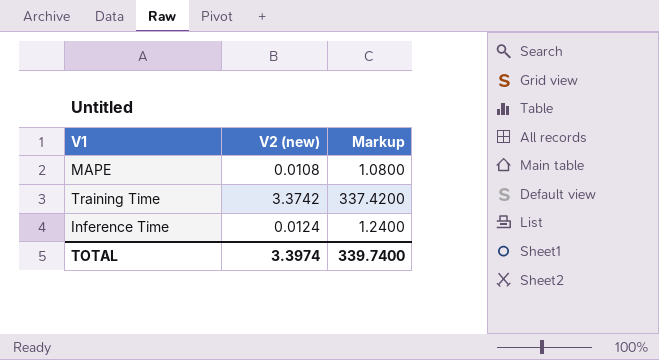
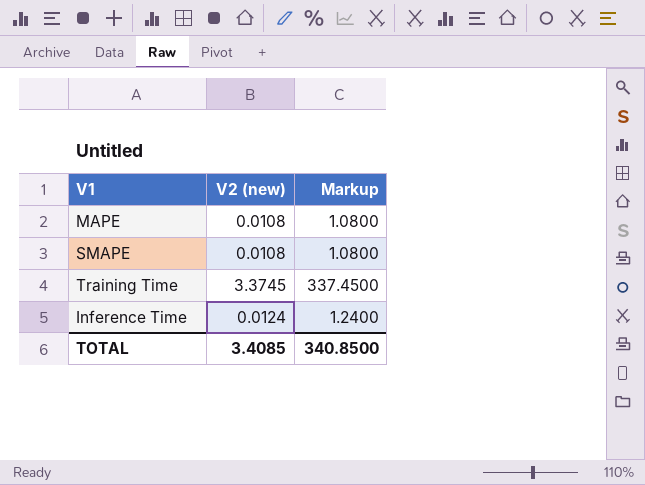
row SMAPE: none -> 0.0108 | 1.0800
Training Time | V2 (new): 3.3742 -> 3.3745
Training Time | Markup: 337.4200 -> 337.4500
TOTAL | V2 (new): 3.3974 -> 3.4085
TOTAL | Markup: 339.7400 -> 340.8500

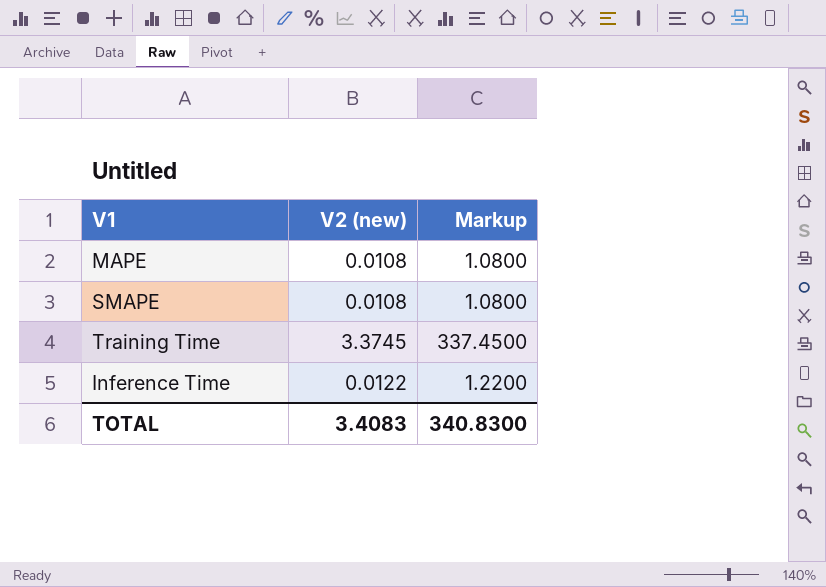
Inference Time | V2 (new): 0.0124 -> 0.0122
Inference Time | Markup: 1.2400 -> 1.2200
TOTAL | V2 (new): 3.4085 -> 3.4083
TOTAL | Markup: 340.8500 -> 340.8300

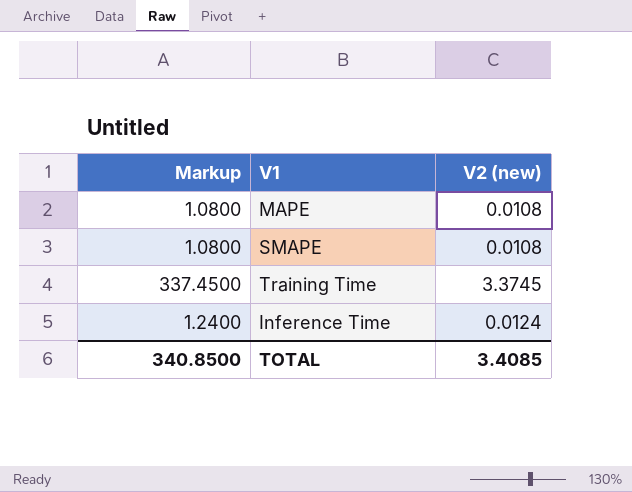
column Markup | position: 3 -> 1
Inference Time | Markup: 1.2200 -> 1.2400
Inference Time | V2 (new): 0.0122 -> 0.0124
TOTAL | Markup: 340.8300 -> 340.8500
TOTAL | V2 (new): 3.4083 -> 3.4085

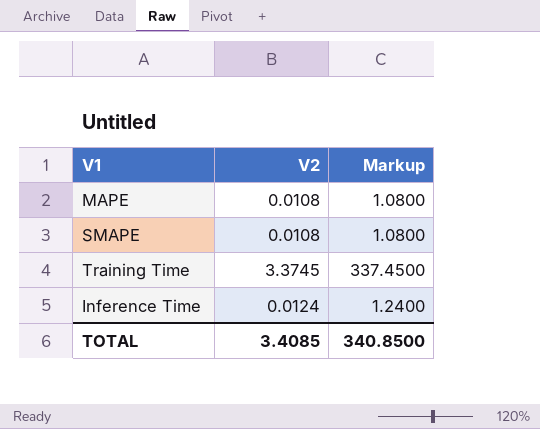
column name: V2 (new) -> V2
column Markup | position: 1 -> 3

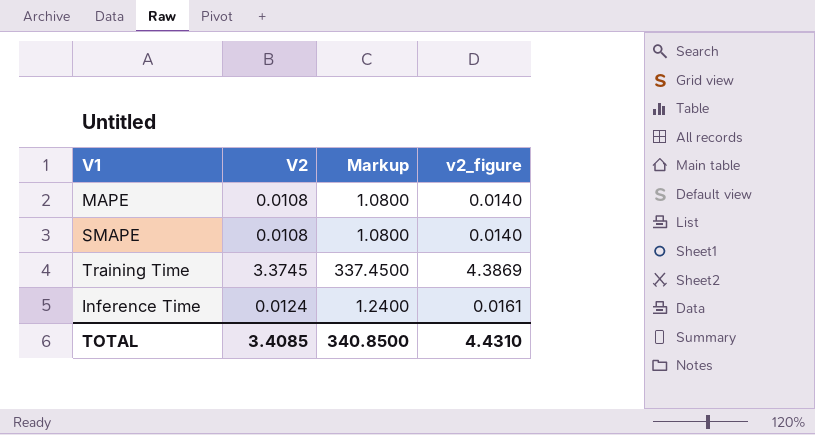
column v2_figure | formula: none -> [V2] * 1.3

